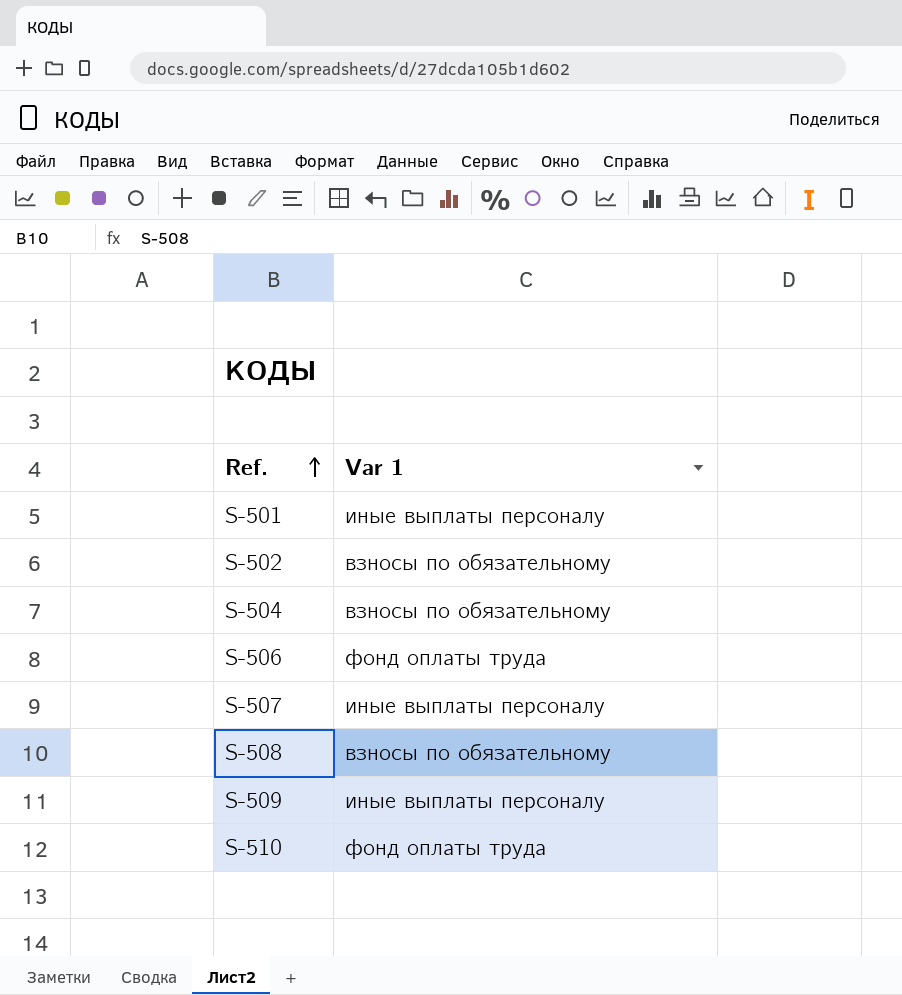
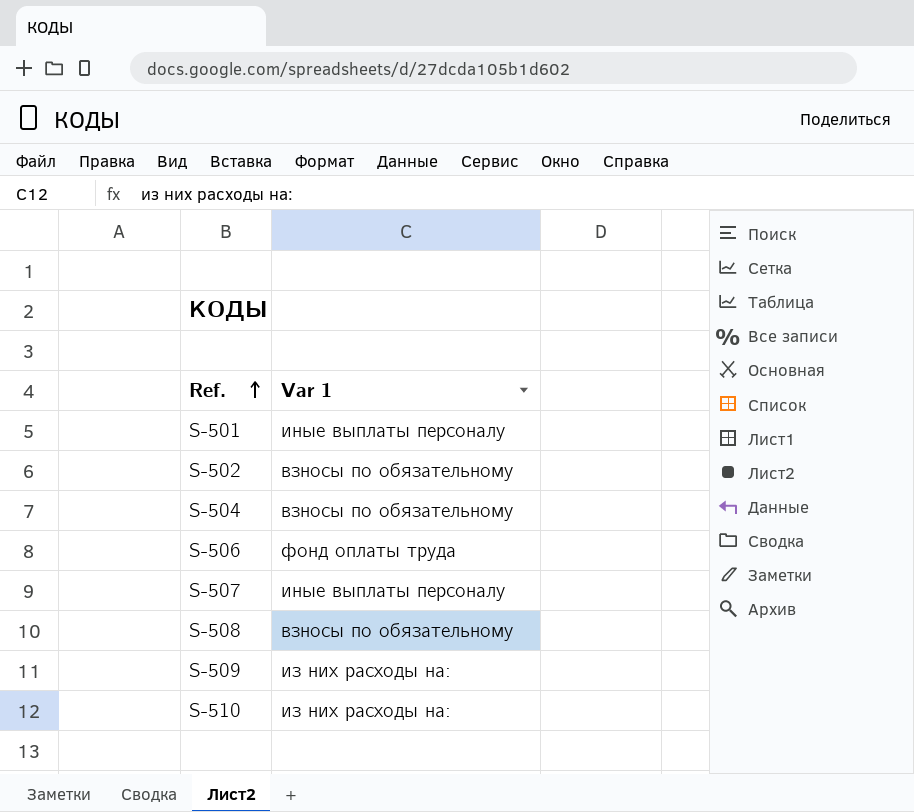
S-509 | Var 1: иные выплаты персоналу -> из них расходы на:
S-510 | Var 1: фонд оплаты труда -> из них расходы на:

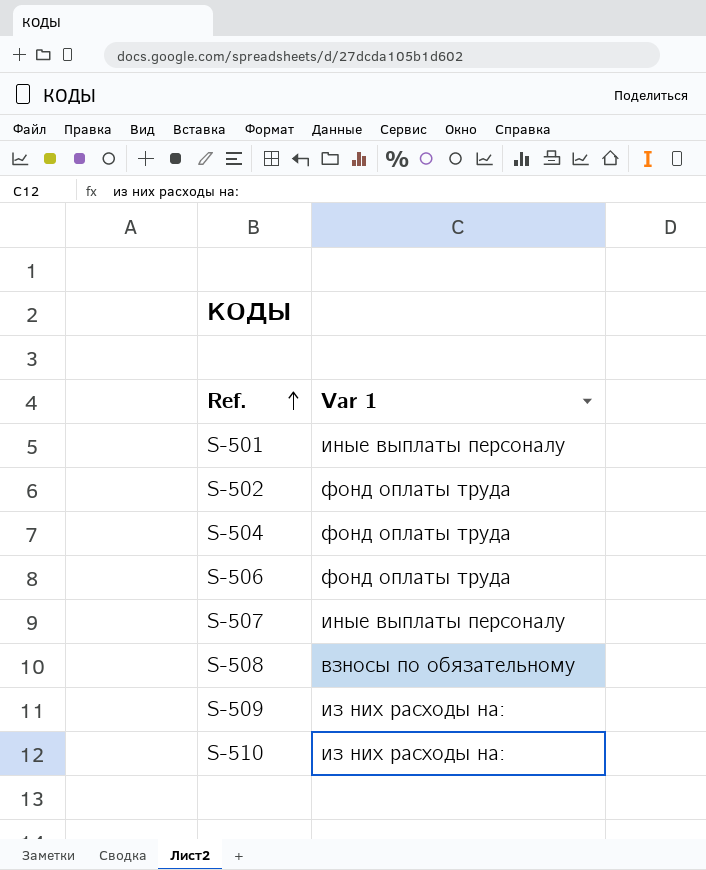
S-502 | Var 1: взносы по обязательному -> фонд оплаты труда
S-504 | Var 1: взносы по обязательному -> фонд оплаты труда

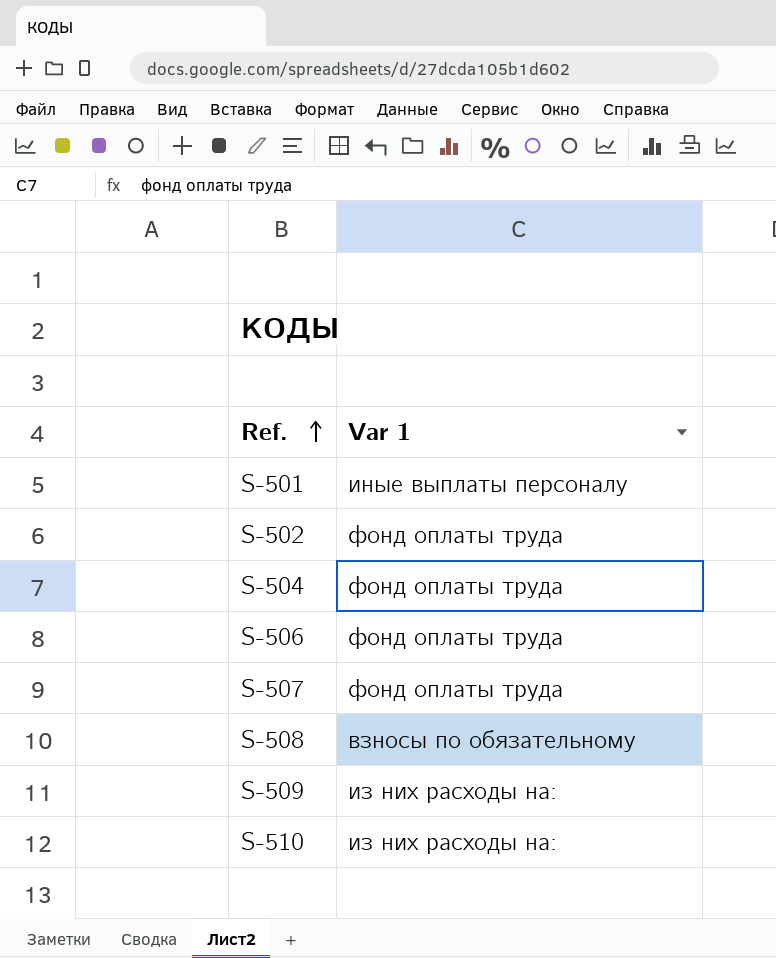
S-507 | Var 1: иные выплаты персоналу -> фонд оплаты труда

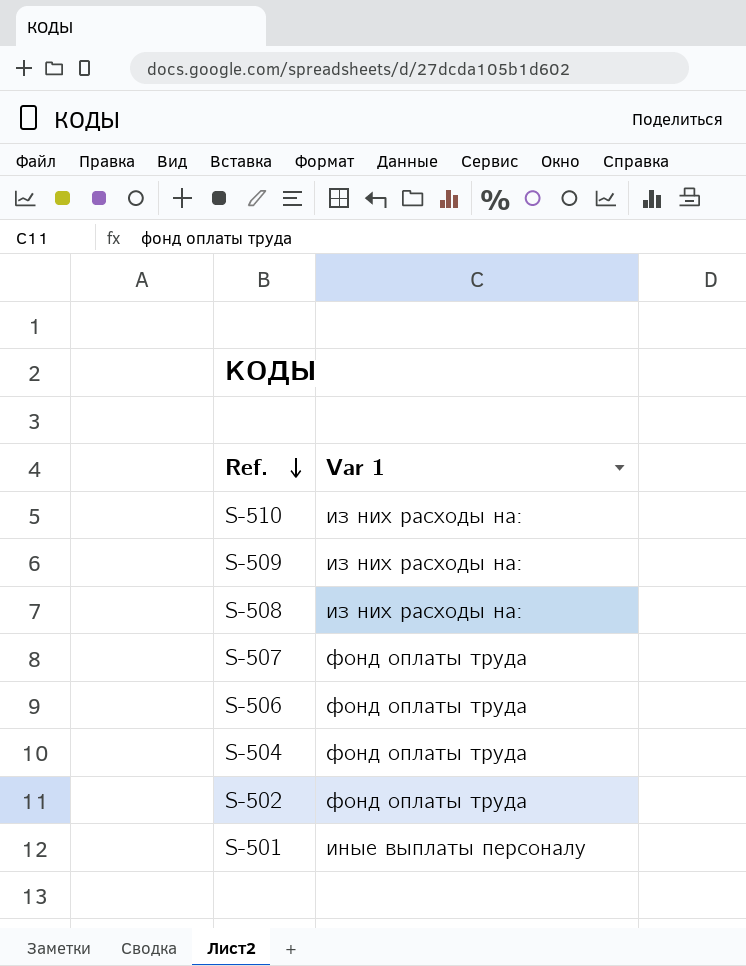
row order: Ref. ascending -> Ref. descending
S-508 | Var 1: взносы по обязательному -> из них расходы на:

